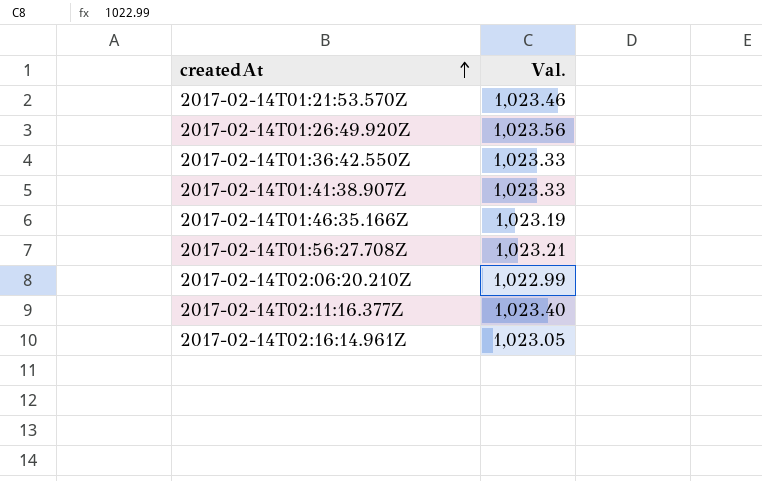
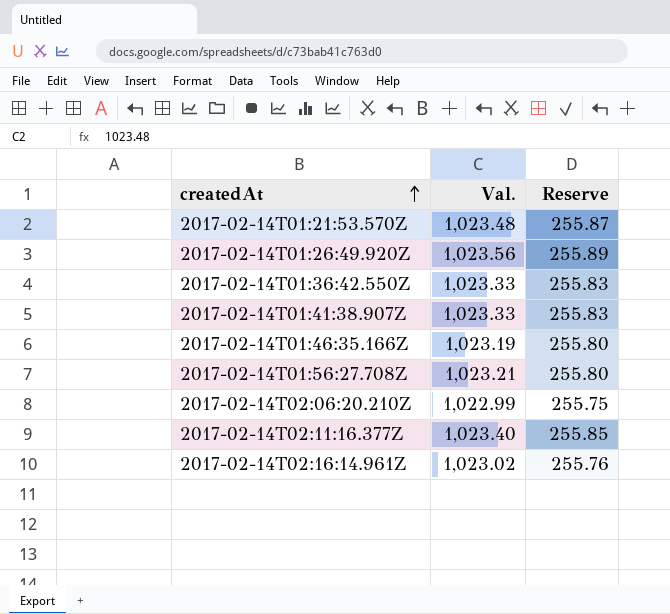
column Reserve | formula: none -> [Val.] * 0.25
2017-02-14T01:21:53.570Z | Val.: 1,023.46 -> 1,023.48
2017-02-14T02:16:14.961Z | Val.: 1,023.05 -> 1,023.02

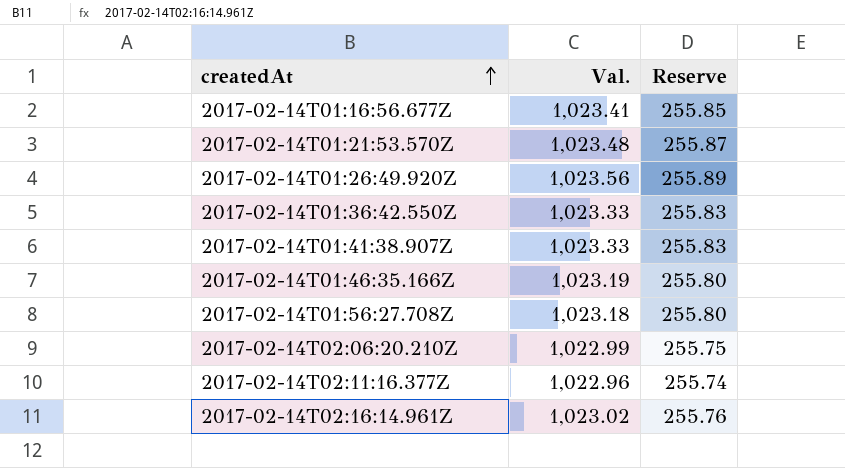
row 2017-02-14T01:16:56.677Z: none -> 1,023.41 | 255.85
2017-02-14T01:56:27.708Z | Val.: 1,023.21 -> 1,023.18
2017-02-14T02:11:16.377Z | Val.: 1,023.40 -> 1,022.96
2017-02-14T02:11:16.377Z | Reserve: 255.85 -> 255.74

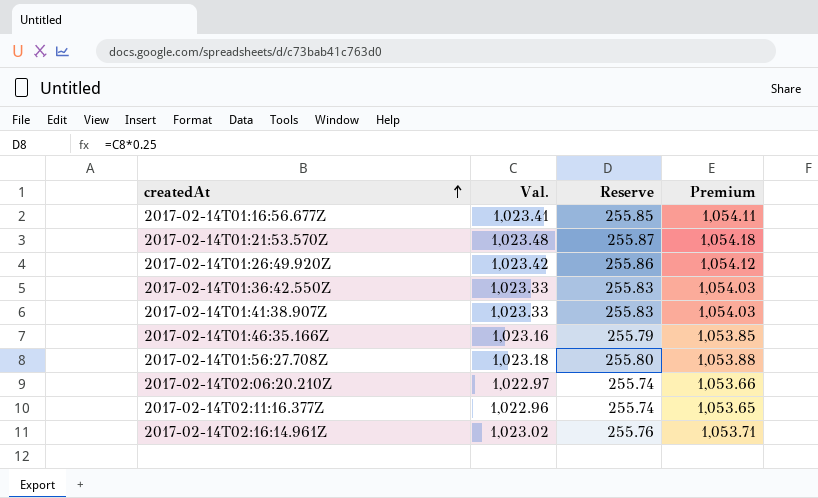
column Premium | formula: none -> [Val.] * 1.03
2017-02-14T01:26:49.920Z | Val.: 1,023.56 -> 1,023.42
2017-02-14T01:26:49.920Z | Reserve: 255.89 -> 255.86
2017-02-14T01:46:35.166Z | Val.: 1,023.19 -> 1,023.16
2017-02-14T01:46:35.166Z | Reserve: 255.80 -> 255.79
2017-02-14T02:06:20.210Z | Val.: 1,022.99 -> 1,022.97
2017-02-14T02:06:20.210Z | Reserve: 255.75 -> 255.74

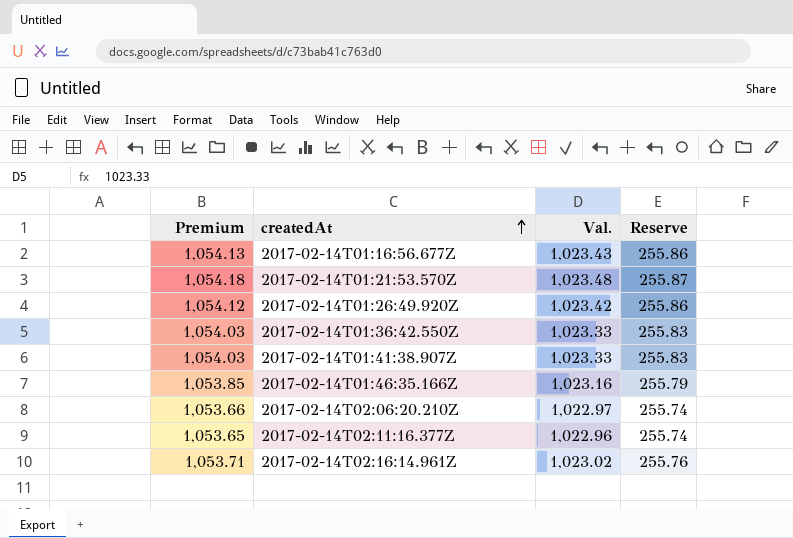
column Premium | position: 4 -> 1
row 2017-02-14T01:56:27.708Z: 1,023.18 | 255.80 | 1,053.88 -> none
2017-02-14T01:16:56.677Z | Premium: 1,054.11 -> 1,054.13
2017-02-14T01:16:56.677Z | Val.: 1,023.41 -> 1,023.43
2017-02-14T01:16:56.677Z | Reserve: 255.85 -> 255.86

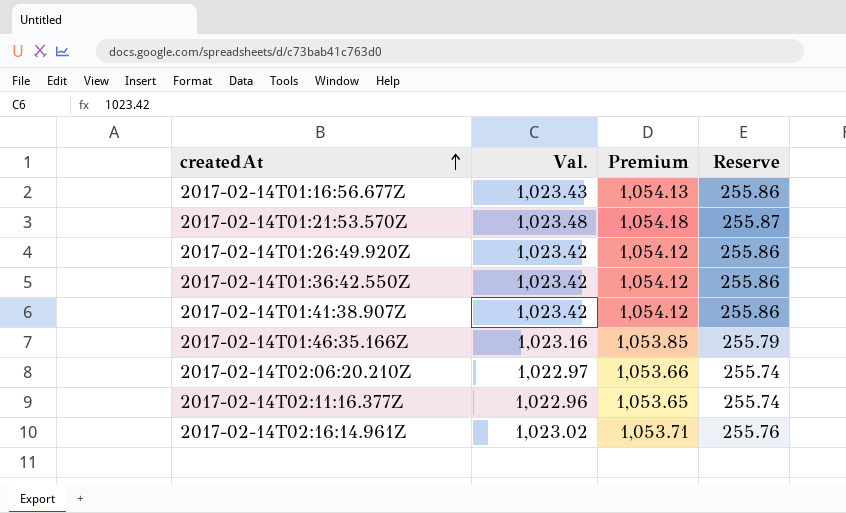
column Premium | position: 1 -> 3
2017-02-14T01:36:42.550Z | Val.: 1,023.33 -> 1,023.42
2017-02-14T01:36:42.550Z | Premium: 1,054.03 -> 1,054.12
2017-02-14T01:36:42.550Z | Reserve: 255.83 -> 255.86
2017-02-14T01:41:38.907Z | Val.: 1,023.33 -> 1,023.42
2017-02-14T01:41:38.907Z | Premium: 1,054.03 -> 1,054.12
2017-02-14T01:41:38.907Z | Reserve: 255.83 -> 255.86

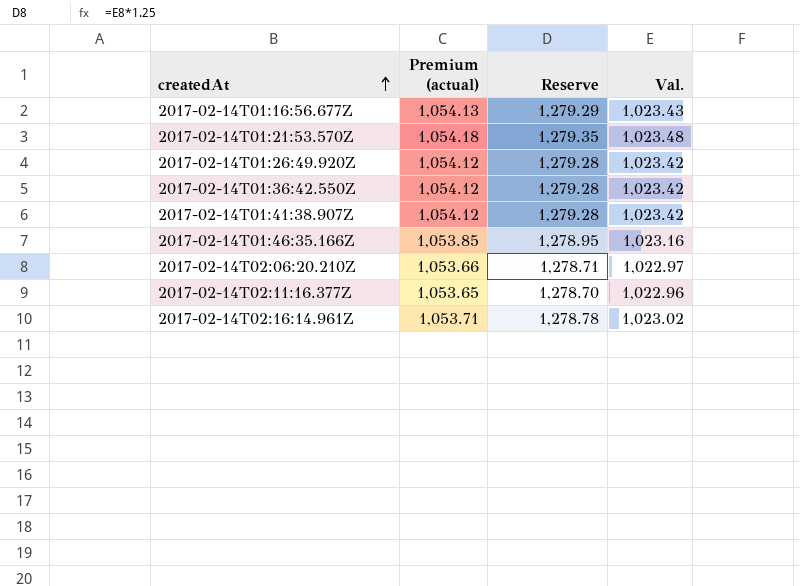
column name: Premium -> Premium (actual)
column Reserve | formula: [Val.] * 0.25 -> [Val.] * 1.25
column Val. | position: 2 -> 4

